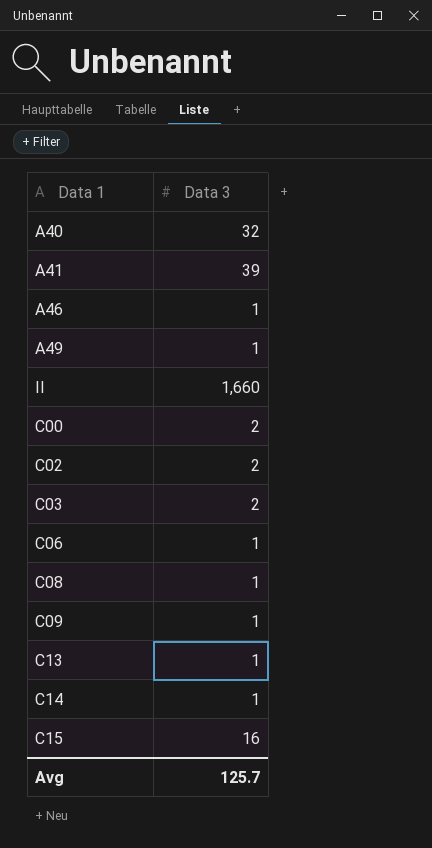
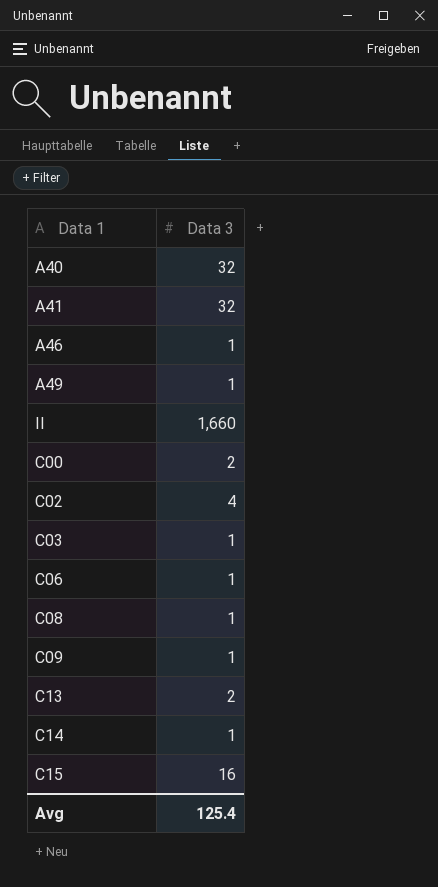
A41 | Data 3: 39 -> 32
C02 | Data 3: 2 -> 4
C03 | Data 3: 2 -> 1
C13 | Data 3: 1 -> 2
Avg | Data 3: 125.7 -> 125.4

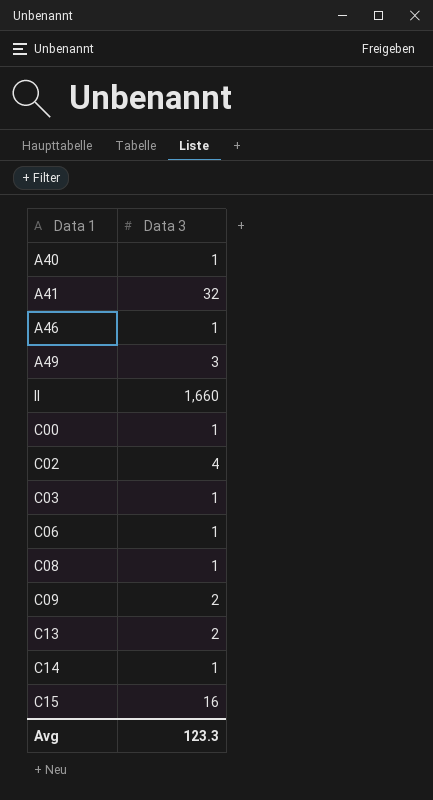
A40 | Data 3: 32 -> 1
A49 | Data 3: 1 -> 3
C00 | Data 3: 2 -> 1
C09 | Data 3: 1 -> 2
Avg | Data 3: 125.4 -> 123.3

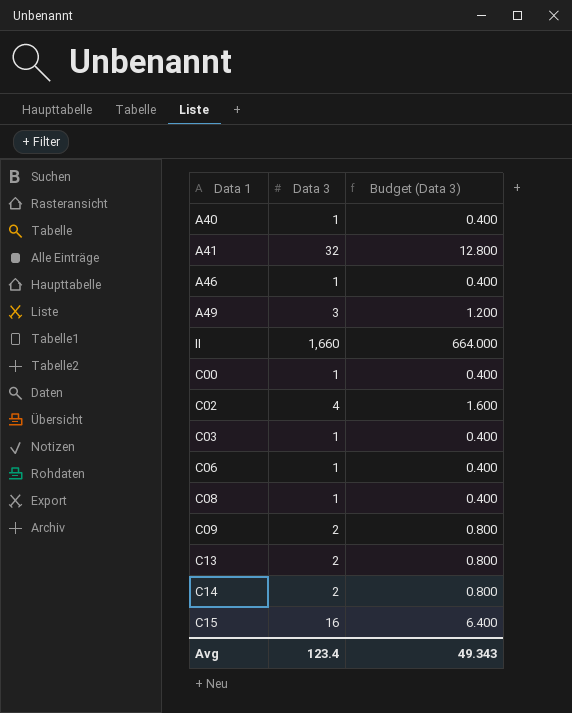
column Budget (Data 3) | formula: none -> [Data 3] * 0.4
C14 | Data 3: 1 -> 2
Avg | Data 3: 123.3 -> 123.4

